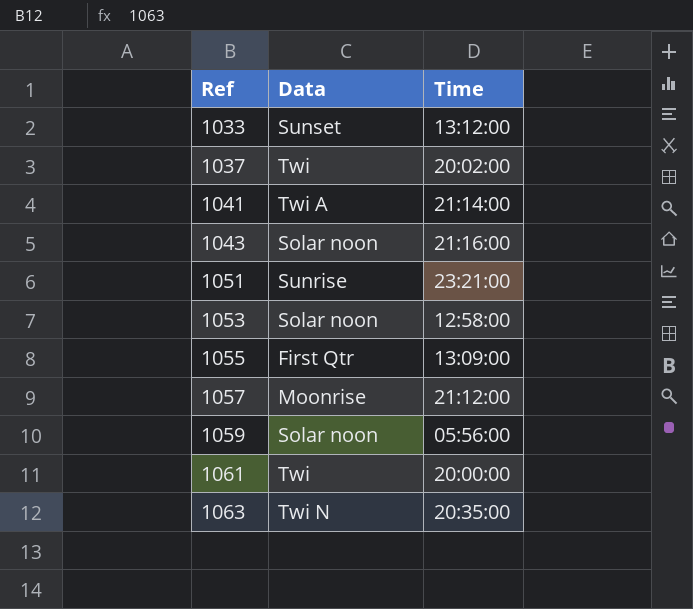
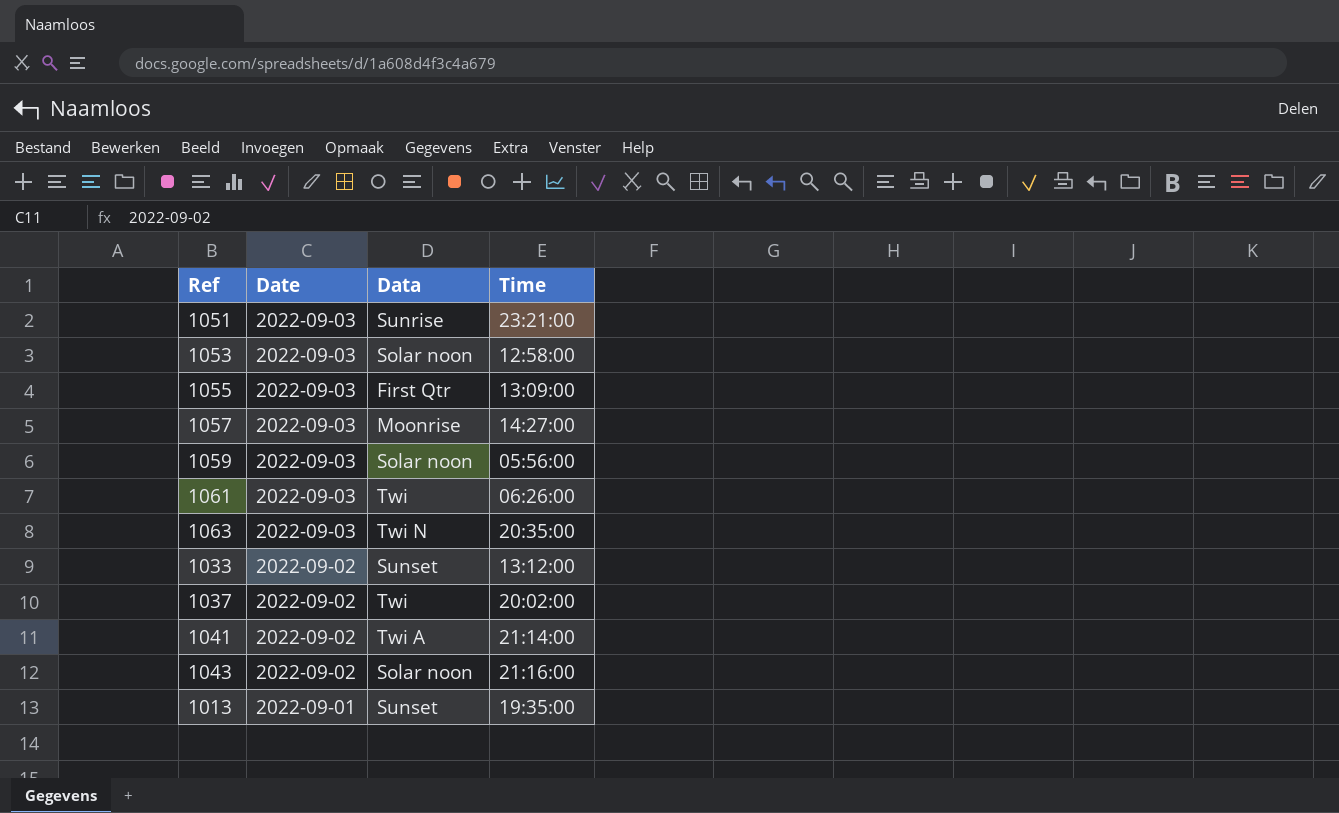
row order: Ref ascending -> Date descending
column Date | position: none -> 2
1057 | Time: 21:12:00 -> 14:27:00
1061 | Time: 20:00:00 -> 06:26:00
row 1013: none -> 2022-09-01 | Sunset | 19:35:00

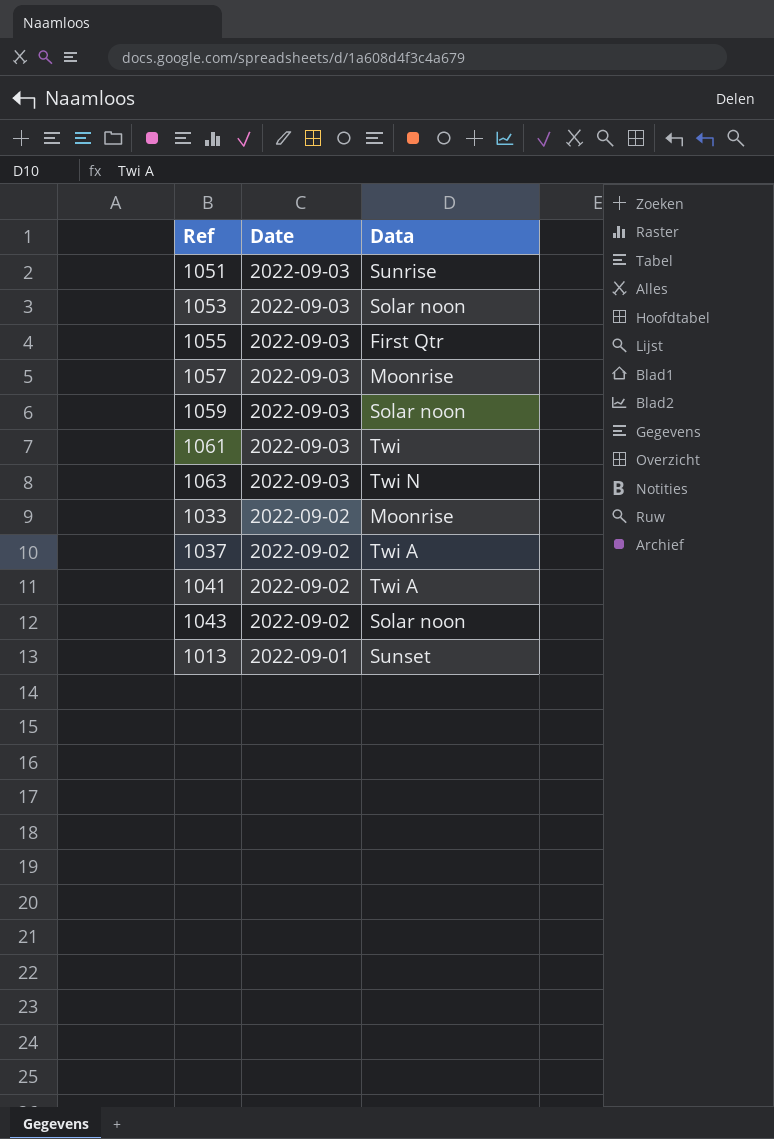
column Time | position: 4 -> none
1033 | Data: Sunset -> Moonrise
1037 | Data: Twi -> Twi A

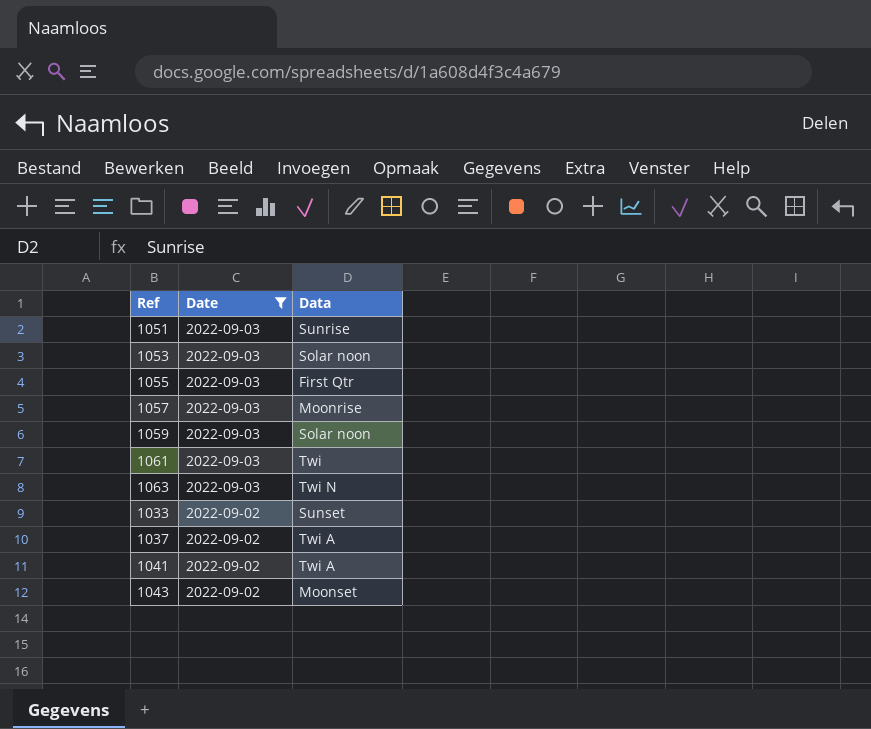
filter: none -> Date != 2022-09-01
1033 | Data: Moonrise -> Sunset
1043 | Data: Solar noon -> Moonset

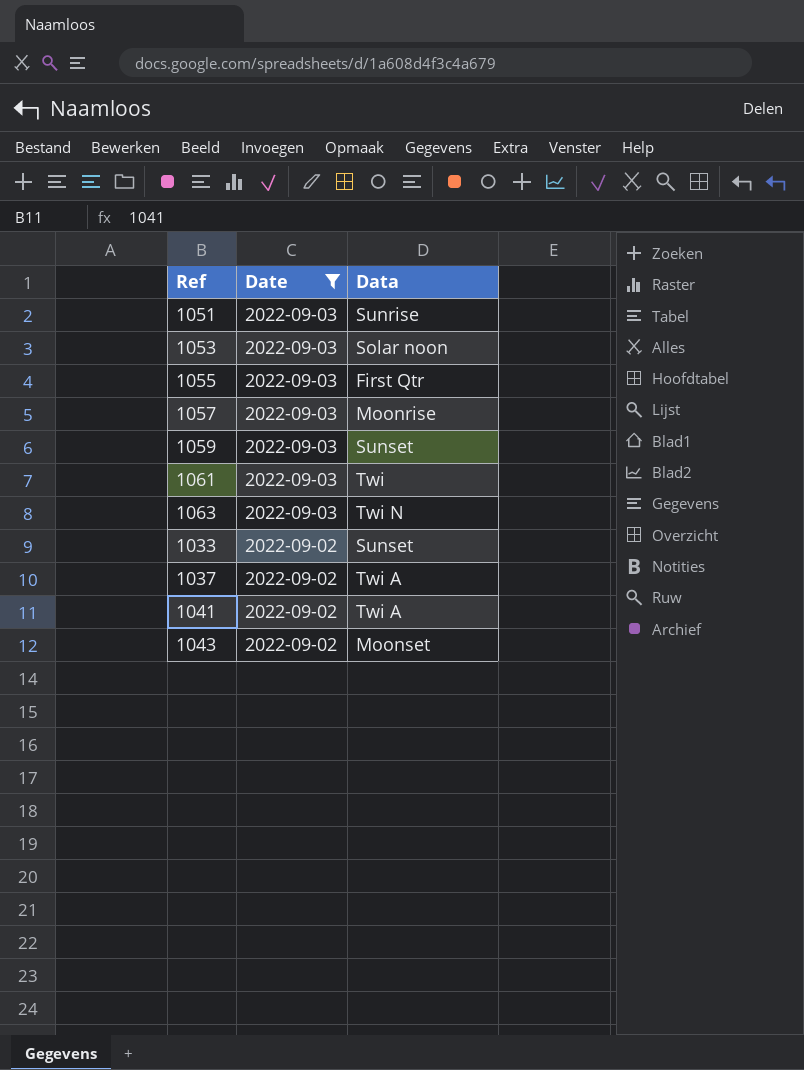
1059 | Data: Solar noon -> Sunset

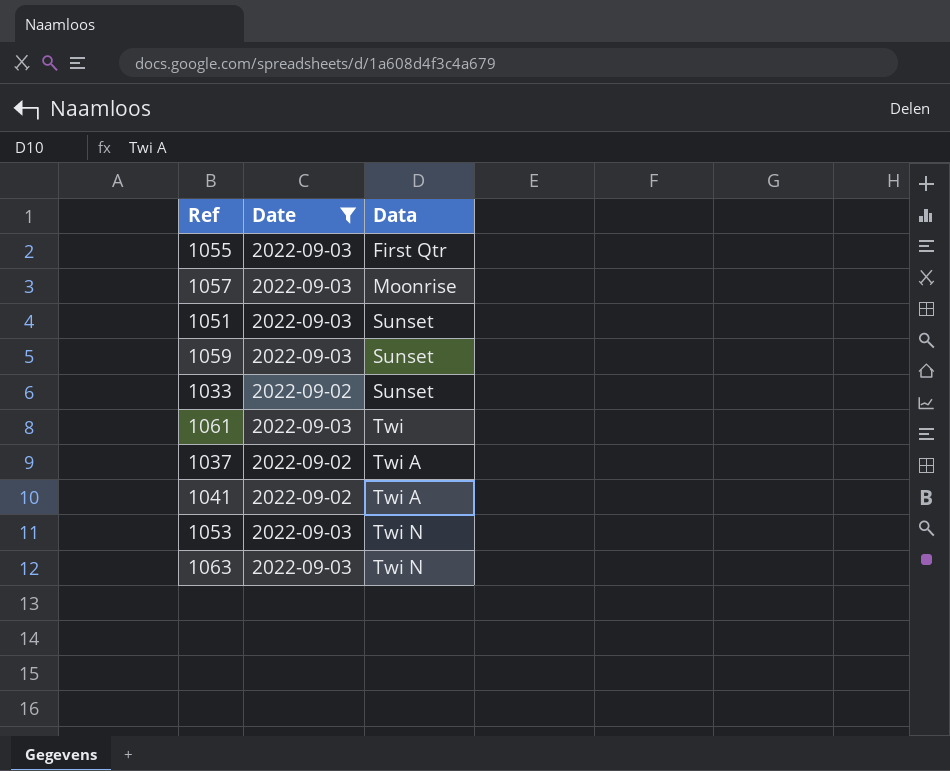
row order: Date descending -> Data ascending
row 1043: 2022-09-02 | Moonset -> none
1051 | Data: Sunrise -> Sunset
1053 | Data: Solar noon -> Twi N

